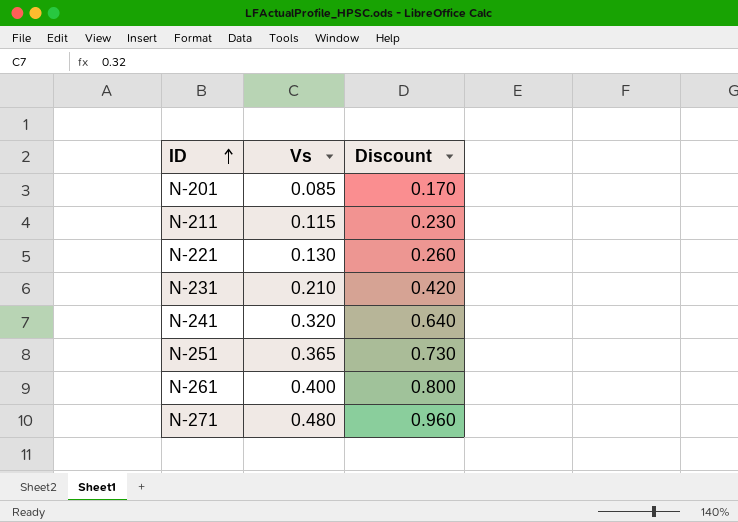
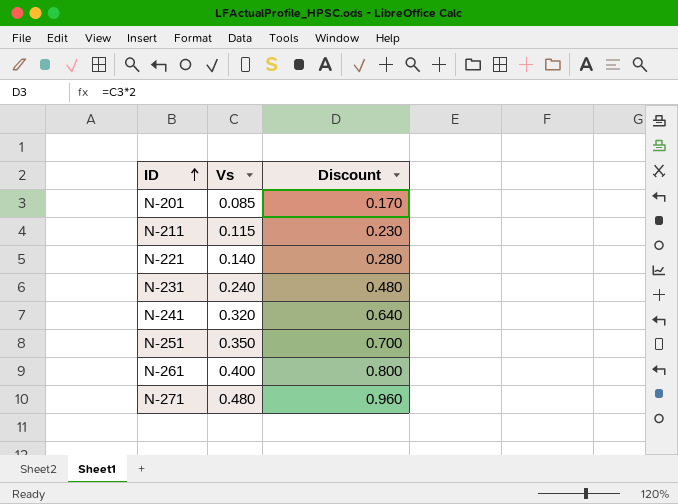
N-221 | Vs: 0.130 -> 0.140
N-221 | Discount: 0.260 -> 0.280
N-231 | Vs: 0.210 -> 0.240
N-231 | Discount: 0.420 -> 0.480
N-251 | Vs: 0.365 -> 0.350
N-251 | Discount: 0.730 -> 0.700

